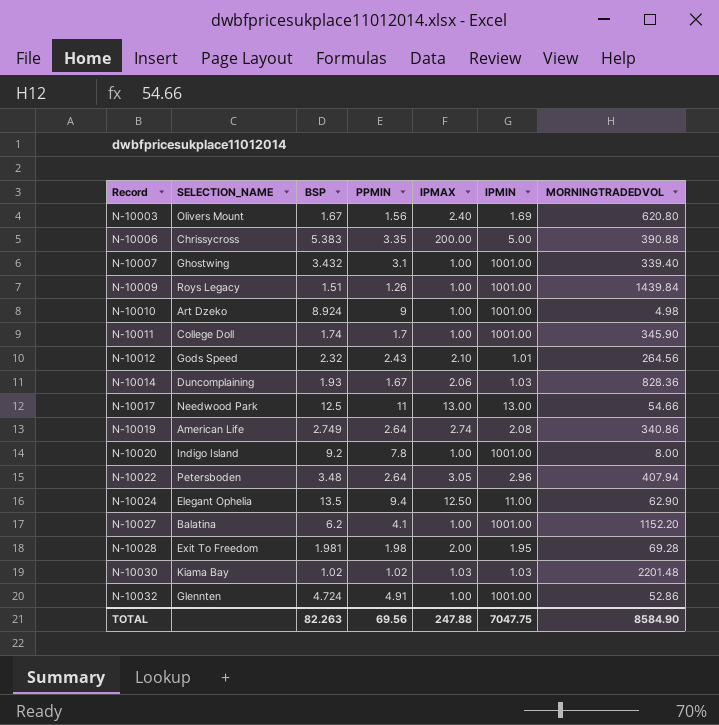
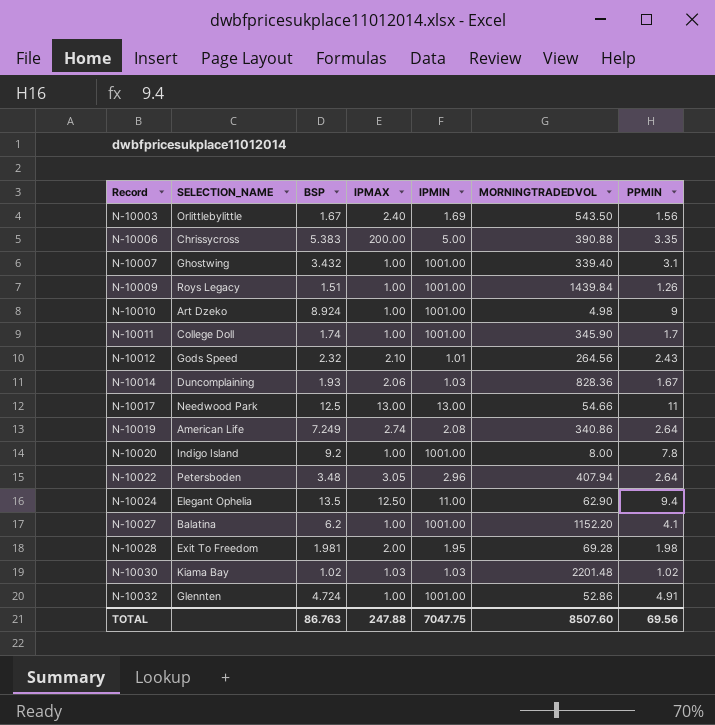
column PPMIN | position: 4 -> 7
N-10003 | SELECTION_NAME: Olivers Mount -> Orlittlebylittle
N-10003 | MORNINGTRADEDVOL: 620.80 -> 543.50
N-10019 | BSP: 2.749 -> 7.249
TOTAL | BSP: 82.263 -> 86.763
TOTAL | MORNINGTRADEDVOL: 8584.90 -> 8507.60

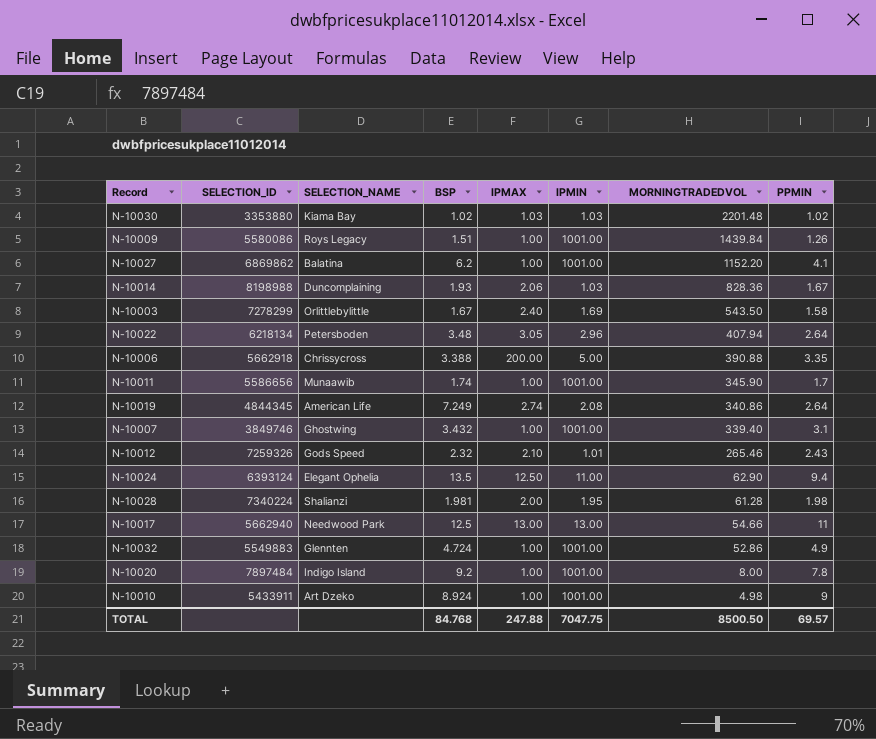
row order: Record ascending -> MORNINGTRADEDVOL descending
column SELECTION_ID | position: none -> 2
N-10003 | PPMIN: 1.56 -> 1.58
N-10006 | BSP: 5.383 -> 3.388
N-10011 | SELECTION_NAME: College Doll -> Munaawib
N-10012 | MORNINGTRADEDVOL: 264.56 -> 265.46
N-10028 | SELECTION_NAME: Exit To Freedom -> Shalianzi
N-10028 | MORNINGTRADEDVOL: 69.28 -> 61.28
N-10032 | PPMIN: 4.91 -> 4.9
TOTAL | BSP: 86.763 -> 84.768
TOTAL | MORNINGTRADEDVOL: 8507.60 -> 8500.50
TOTAL | PPMIN: 69.56 -> 69.57

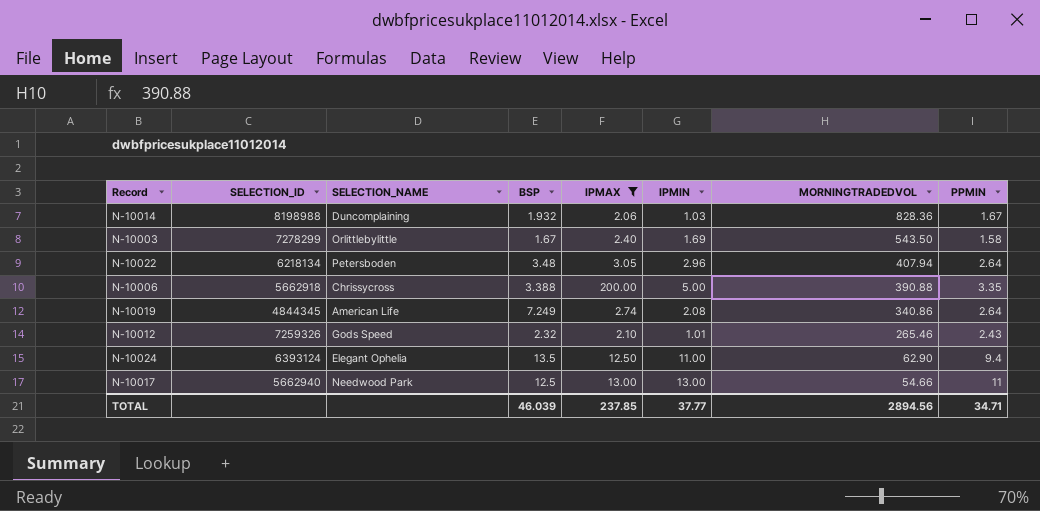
filter: none -> IPMAX >= 2.06
N-10014 | BSP: 1.93 -> 1.932
TOTAL | BSP: 84.768 -> 46.039
TOTAL | IPMAX: 247.88 -> 237.85
TOTAL | IPMIN: 7047.75 -> 37.77
TOTAL | MORNINGTRADEDVOL: 8500.50 -> 2894.56
TOTAL | PPMIN: 69.57 -> 34.71

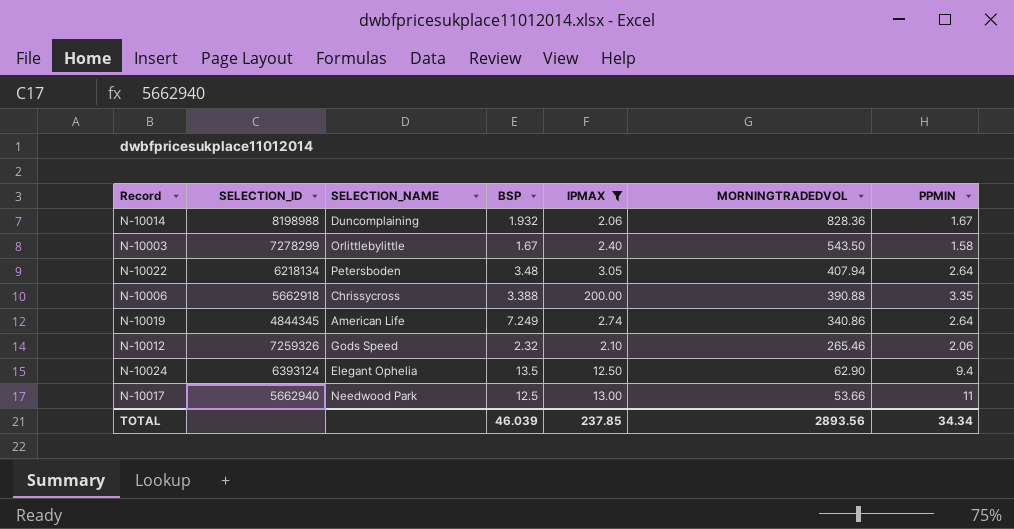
column IPMIN | position: 6 -> none
N-10012 | PPMIN: 2.43 -> 2.06
N-10017 | MORNINGTRADEDVOL: 54.66 -> 53.66
TOTAL | MORNINGTRADEDVOL: 2894.56 -> 2893.56
TOTAL | PPMIN: 34.71 -> 34.34

